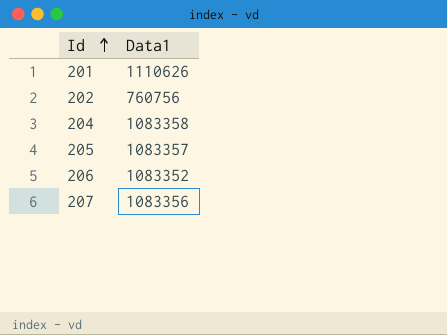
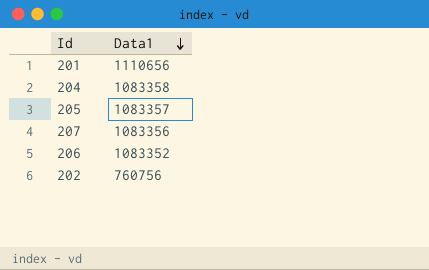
row order: Id ascending -> Data1 descending
201 | Data1: 1110626 -> 1110656

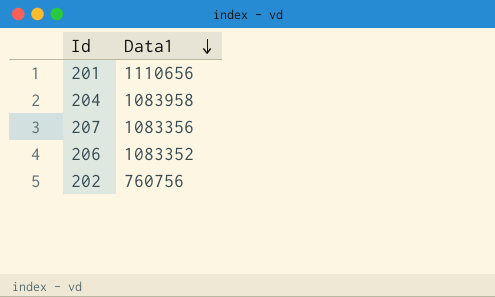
row 205: 1083357 -> none
204 | Data1: 1083358 -> 1083958

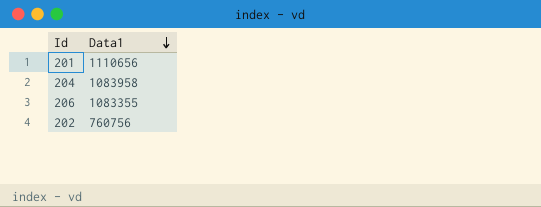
row 207: 1083356 -> none
206 | Data1: 1083352 -> 1083355

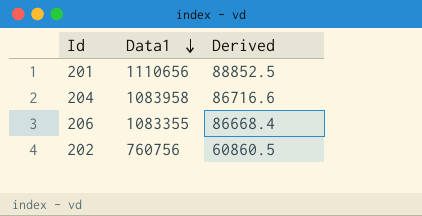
column Derived | formula: none -> [Data1] * 0.08

